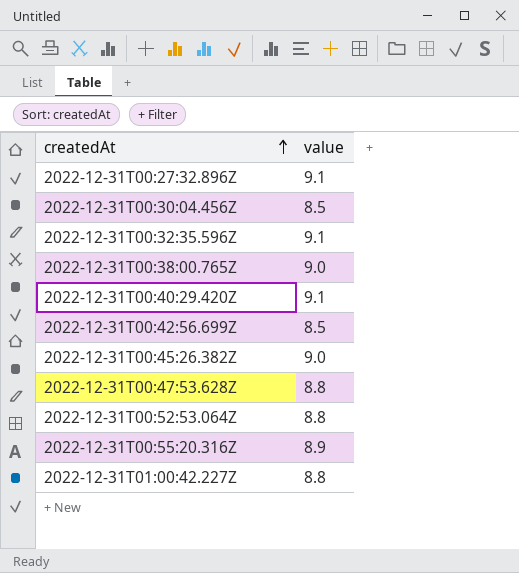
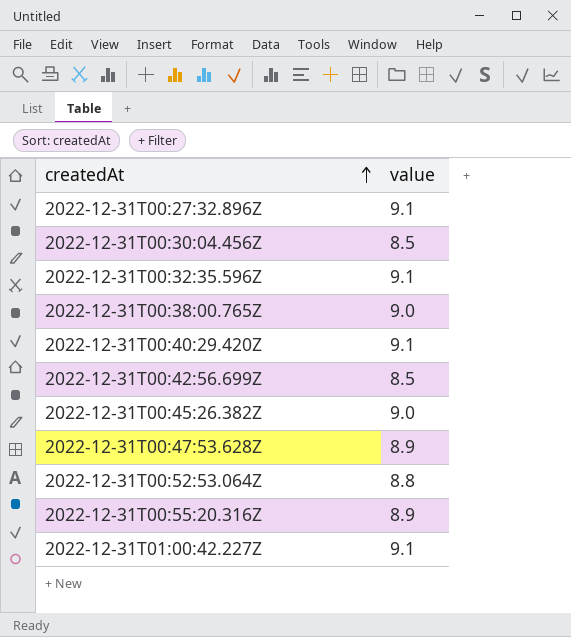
2022-12-31T00:47:53.628Z | value: 8.8 -> 8.9
2022-12-31T01:00:42.227Z | value: 8.8 -> 9.1

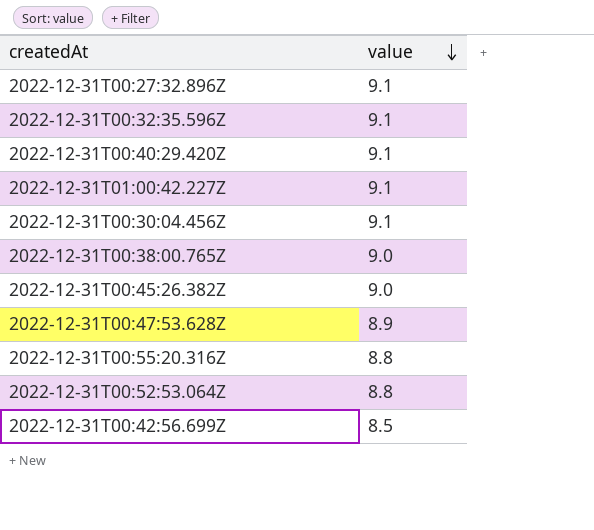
row order: createdAt ascending -> value descending
2022-12-31T00:30:04.456Z | value: 8.5 -> 9.1
2022-12-31T00:55:20.316Z | value: 8.9 -> 8.8

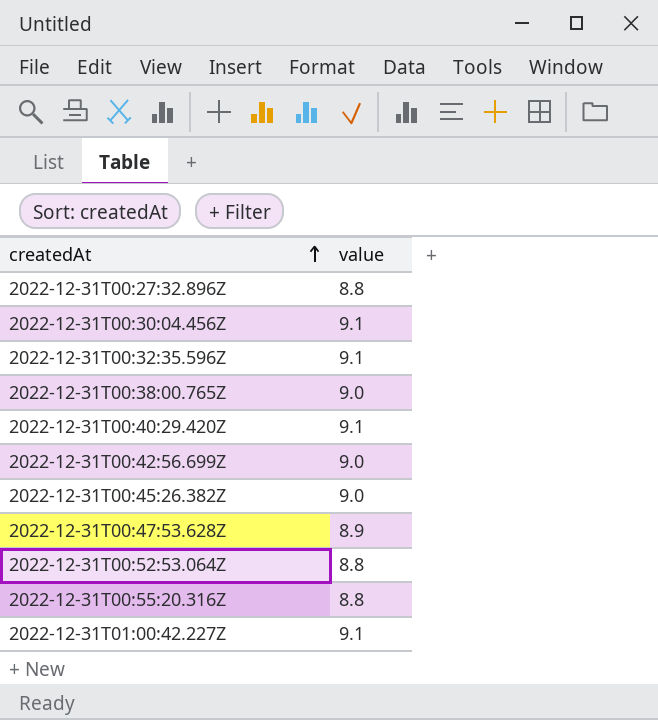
row order: value descending -> createdAt ascending
2022-12-31T00:27:32.896Z | value: 9.1 -> 8.8
2022-12-31T00:42:56.699Z | value: 8.5 -> 9.0

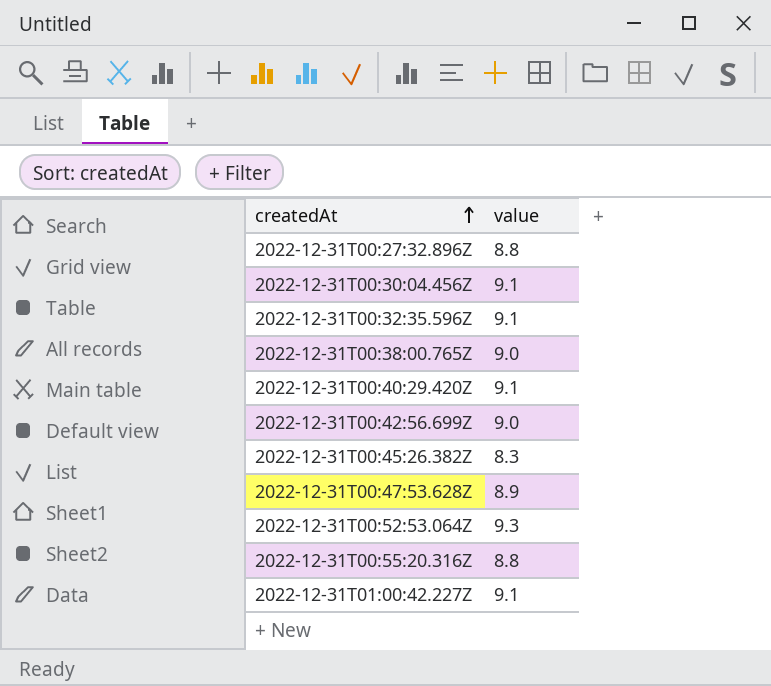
2022-12-31T00:45:26.382Z | value: 9.0 -> 8.3
2022-12-31T00:52:53.064Z | value: 8.8 -> 9.3

